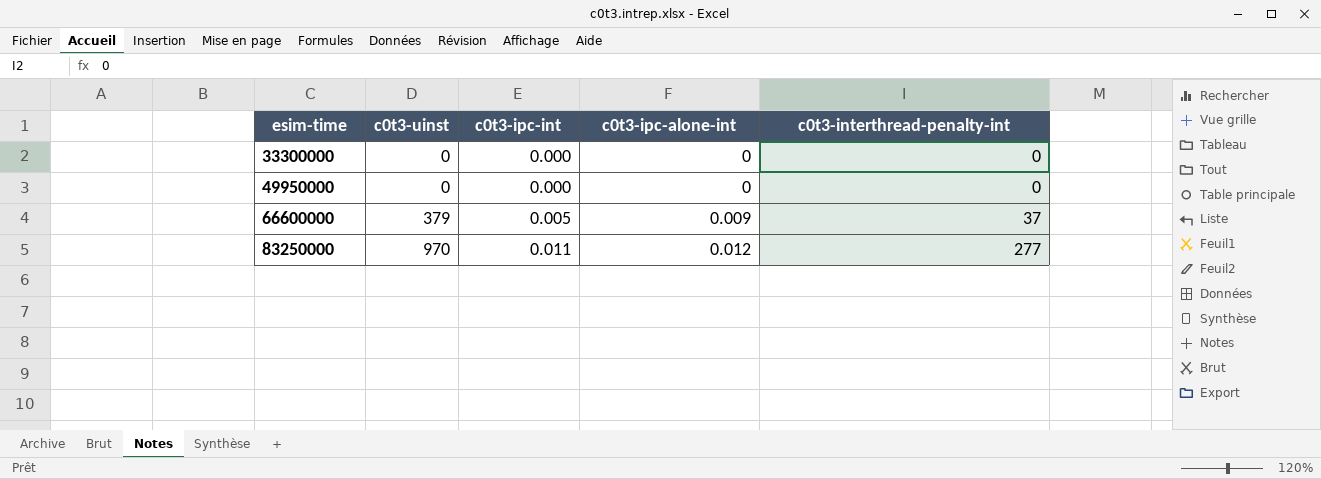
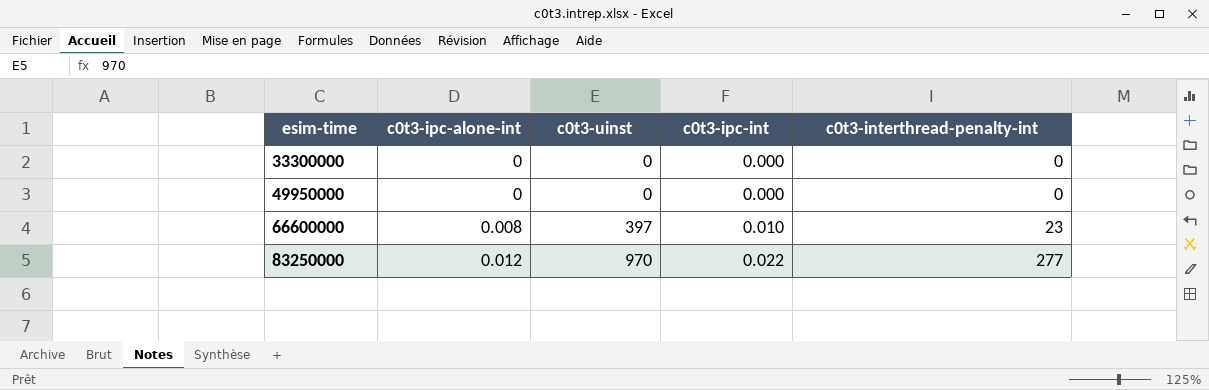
column c0t3-ipc-alone-int | position: 4 -> 2
66600000 | c0t3-ipc-alone-int: 0.009 -> 0.008
66600000 | c0t3-uinst: 379 -> 397
66600000 | c0t3-ipc-int: 0.005 -> 0.010
66600000 | c0t3-interthread-penalty-int: 37 -> 23
83250000 | c0t3-ipc-int: 0.011 -> 0.022

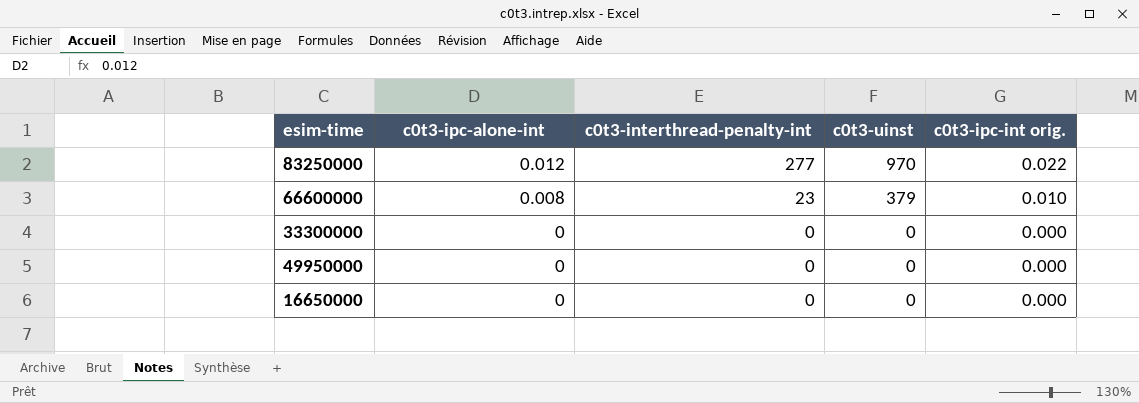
row order: esim-time ascending -> c0t3-ipc-alone-int descending
column c0t3-interthread-penalty-int | position: 5 -> 3
column name: c0t3-ipc-int -> c0t3-ipc-int orig.
66600000 | c0t3-uinst: 397 -> 379
row 16650000: none -> 0 | 0 | 0 | 0.000

